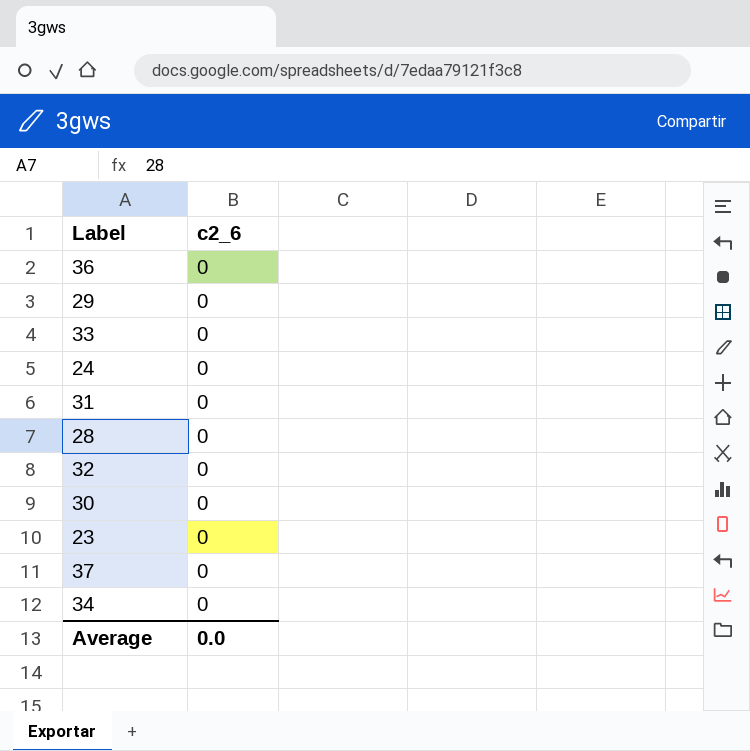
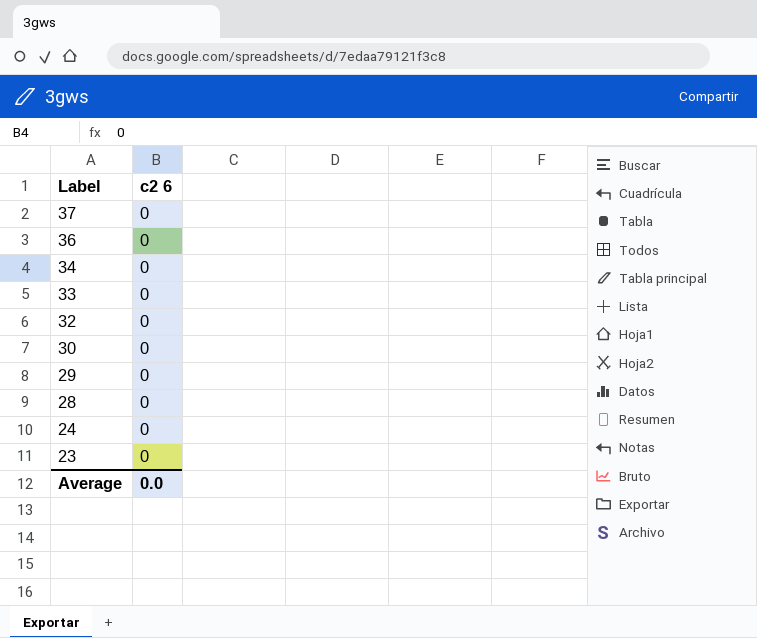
row order: none -> Label descending
column name: c2_6 -> c2 6
row 31: 0 -> none

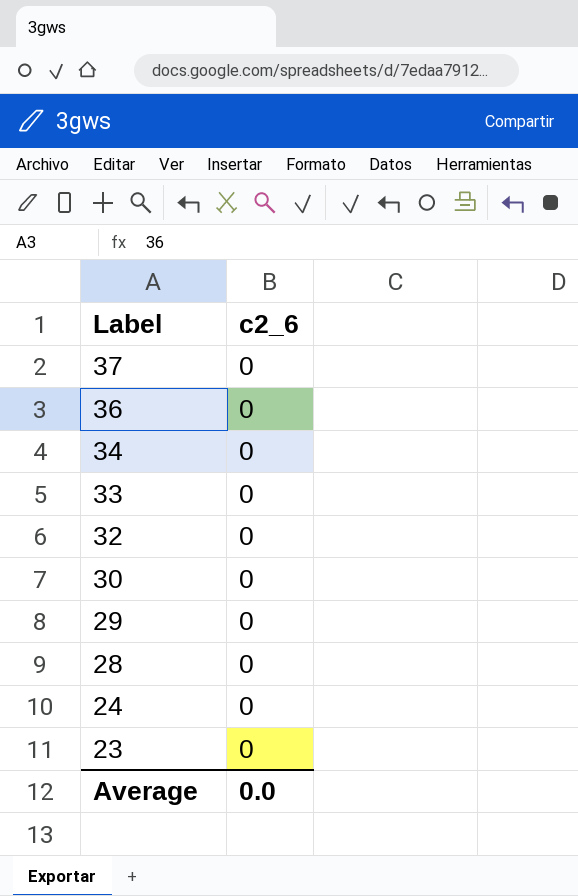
column name: c2 6 -> c2_6

